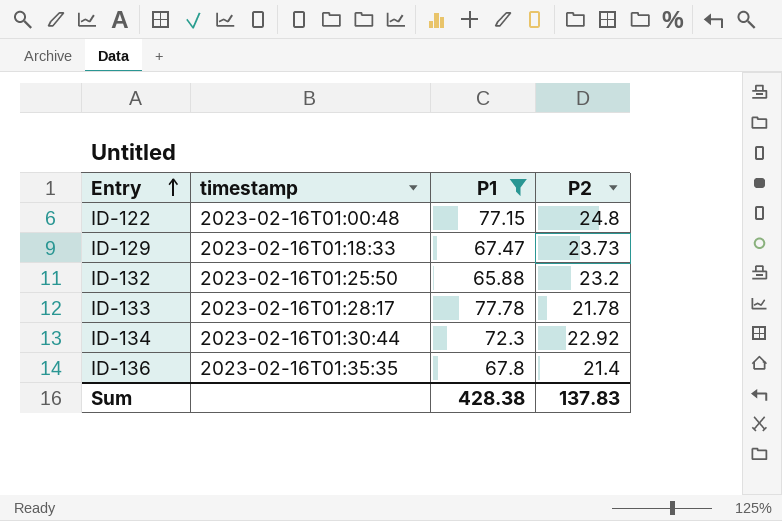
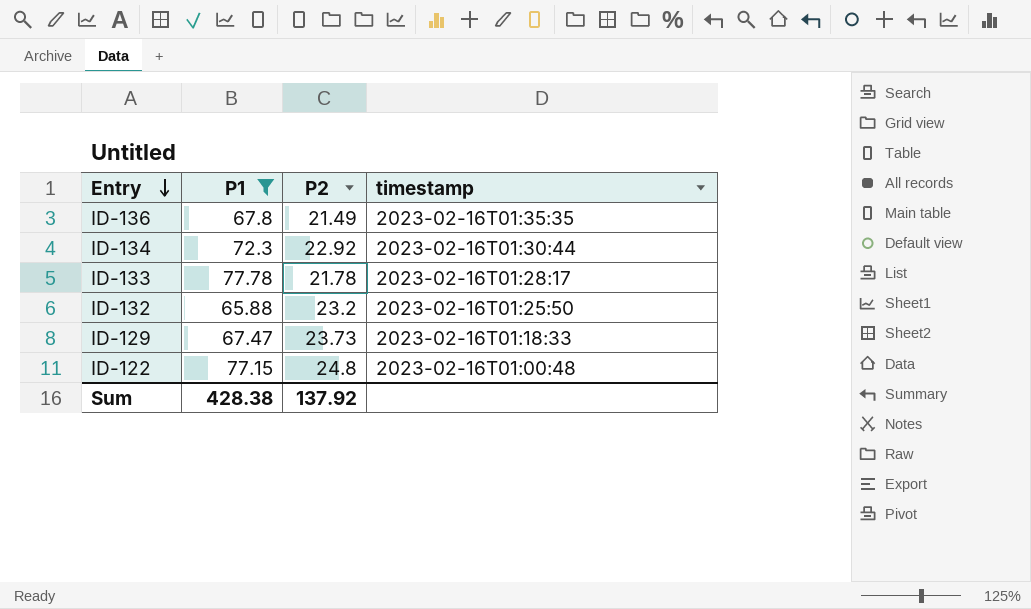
row order: Entry ascending -> Entry descending
column timestamp | position: 2 -> 4
ID-136 | P2: 21.4 -> 21.49
Sum | P2: 137.83 -> 137.92

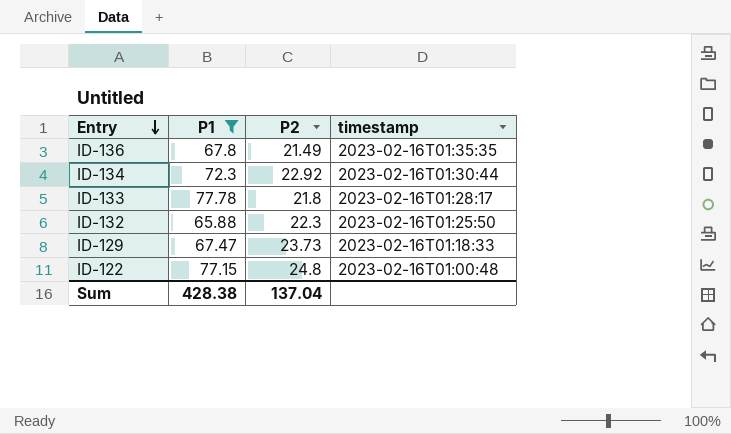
ID-133 | P2: 21.78 -> 21.8
ID-132 | P2: 23.2 -> 22.3
Sum | P2: 137.92 -> 137.04

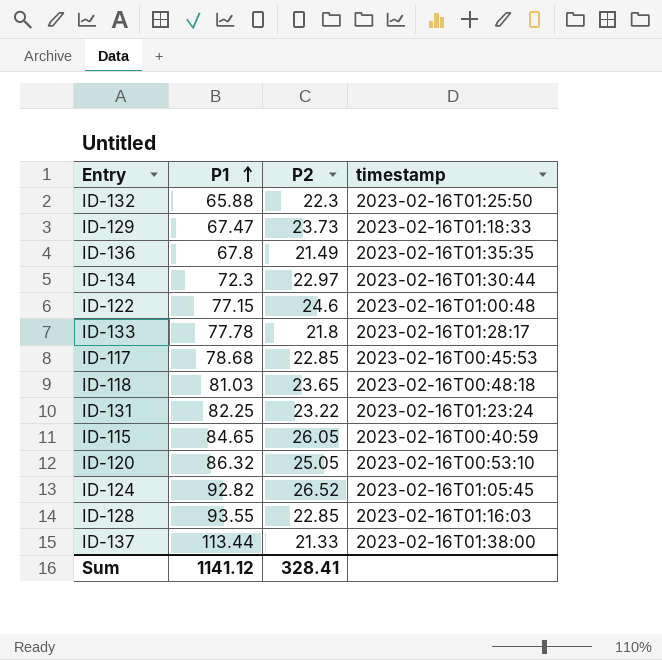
filter: P1 <= 77.78 -> none
row order: Entry descending -> P1 ascending
ID-134 | P2: 22.92 -> 22.97
ID-122 | P2: 24.8 -> 24.6
Sum | P1: 428.38 -> 1141.12
Sum | P2: 137.04 -> 328.41

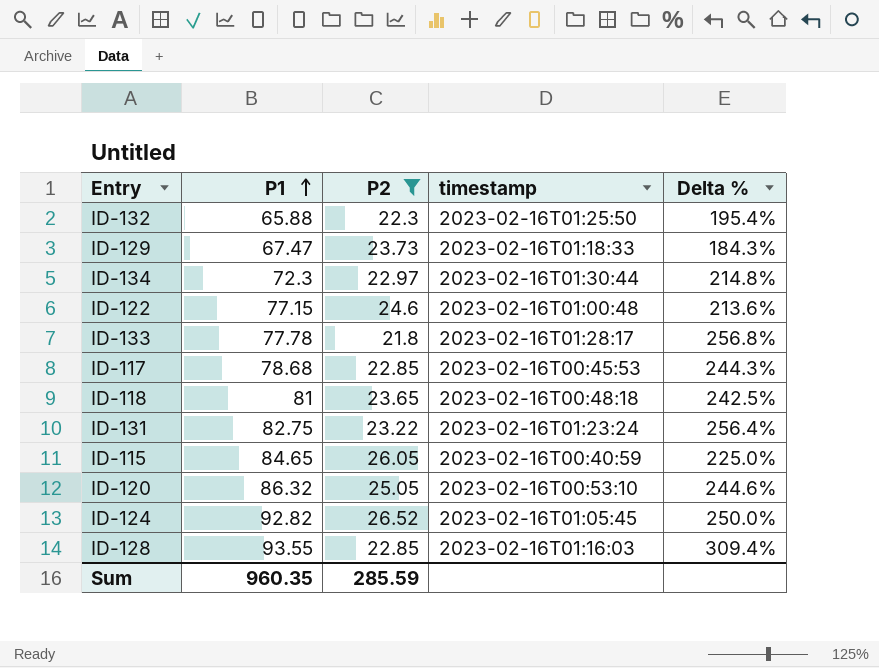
filter: none -> P2 >= 21.8
column Delta % | formula: none -> ([P1] - [P2]) / [P2]
ID-118 | P1: 81.03 -> 81
ID-131 | P1: 82.25 -> 82.75
Sum | P1: 1141.12 -> 960.35
Sum | P2: 328.41 -> 285.59

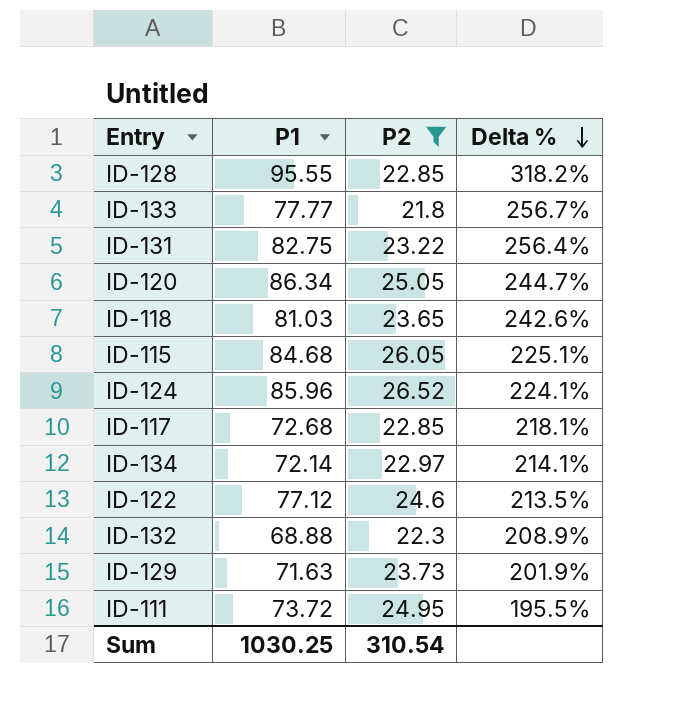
row order: P1 ascending -> Delta % descending
column timestamp | position: 4 -> none
ID-128 | P1: 93.55 -> 95.55
ID-128 | Delta %: 309.4% -> 318.2%
ID-133 | P1: 77.78 -> 77.77
ID-133 | Delta %: 256.8% -> 256.7%
ID-120 | P1: 86.32 -> 86.34
ID-120 | Delta %: 244.6% -> 244.7%
ID-118 | P1: 81 -> 81.03
ID-118 | Delta %: 242.5% -> 242.6%
ID-115 | P1: 84.65 -> 84.68
ID-115 | Delta %: 225.0% -> 225.1%
ID-124 | P1: 92.82 -> 85.96
ID-124 | Delta %: 250.0% -> 224.1%
ID-117 | P1: 78.68 -> 72.68
ID-117 | Delta %: 244.3% -> 218.1%
ID-134 | P1: 72.3 -> 72.14
ID-134 | Delta %: 214.8% -> 214.1%
ID-122 | P1: 77.15 -> 77.12
ID-122 | Delta %: 213.6% -> 213.5%
ID-132 | P1: 65.88 -> 68.88
ID-132 | Delta %: 195.4% -> 208.9%
ID-129 | P1: 67.47 -> 71.63
ID-129 | Delta %: 184.3% -> 201.9%
row ID-111: none -> 73.72 | 24.95 | 195.5%
Sum | P1: 960.35 -> 1030.25
Sum | P2: 285.59 -> 310.54

